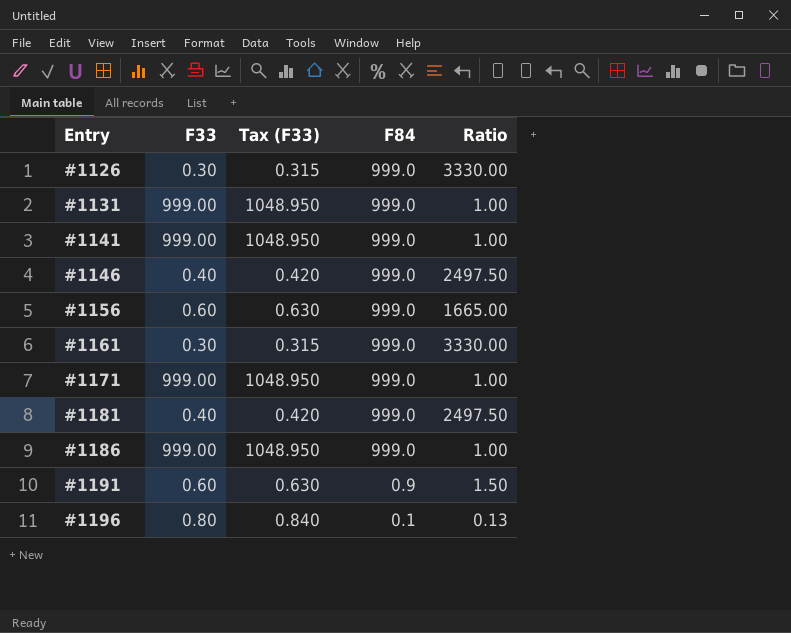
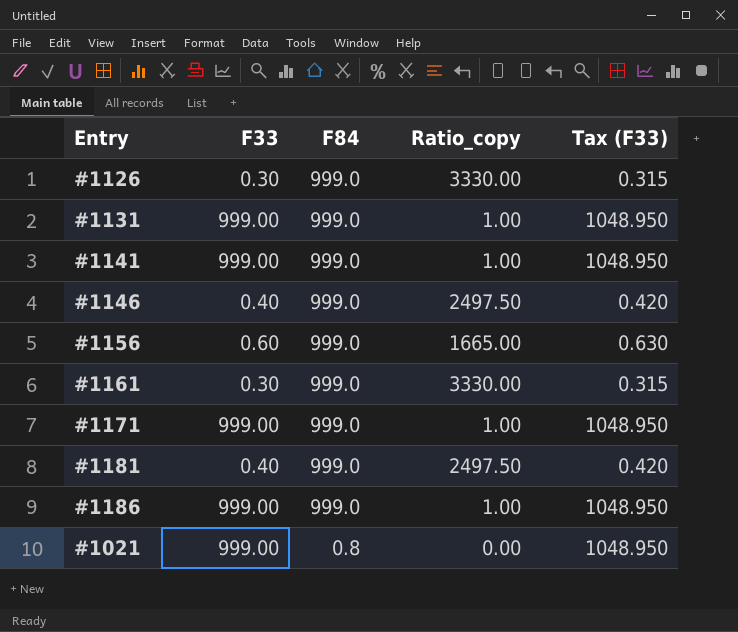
column name: Ratio -> Ratio_copy
column Tax (F33) | position: 3 -> 5
row #1191: 0.60 | 0.630 | 0.9 | 1.50 -> none
row #1196: 0.80 | 0.840 | 0.1 | 0.13 -> none
row #1021: none -> 999.00 | 0.8 | 0.00 | 1048.950

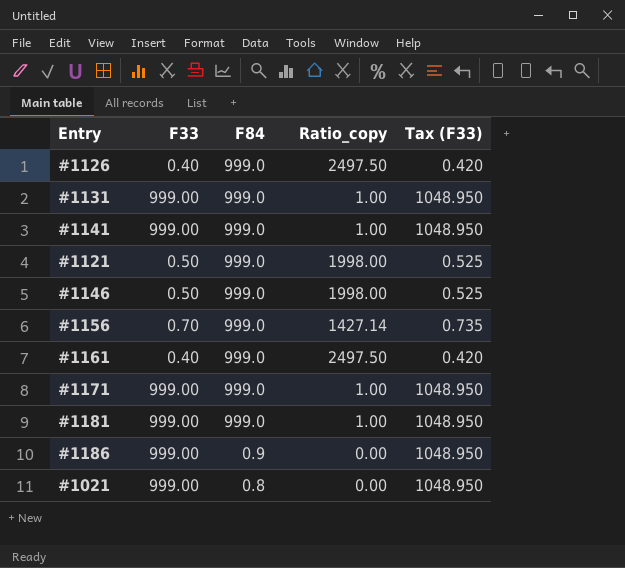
#1126 | F33: 0.30 -> 0.40
#1126 | Ratio_copy: 3330.00 -> 2497.50
#1126 | Tax (F33): 0.315 -> 0.420
row #1121: none -> 0.50 | 999.0 | 1998.00 | 0.525
#1146 | F33: 0.40 -> 0.50
#1146 | Ratio_copy: 2497.50 -> 1998.00
#1146 | Tax (F33): 0.420 -> 0.525
#1156 | F33: 0.60 -> 0.70
#1156 | Ratio_copy: 1665.00 -> 1427.14
#1156 | Tax (F33): 0.630 -> 0.735
#1161 | F33: 0.30 -> 0.40
#1161 | Ratio_copy: 3330.00 -> 2497.50
#1161 | Tax (F33): 0.315 -> 0.420
#1181 | F33: 0.40 -> 999.00
#1181 | Ratio_copy: 2497.50 -> 1.00
#1181 | Tax (F33): 0.420 -> 1048.950
#1186 | F84: 999.0 -> 0.9
#1186 | Ratio_copy: 1.00 -> 0.00

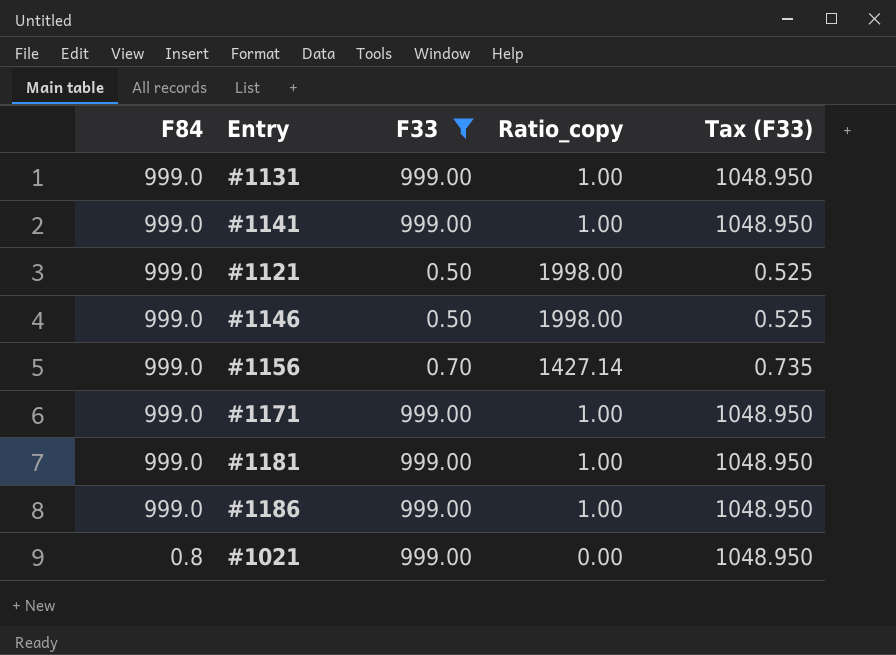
filter: none -> F33 != 0.40
column F84 | position: 3 -> 1
#1186 | F84: 0.9 -> 999.0
#1186 | Ratio_copy: 0.00 -> 1.00

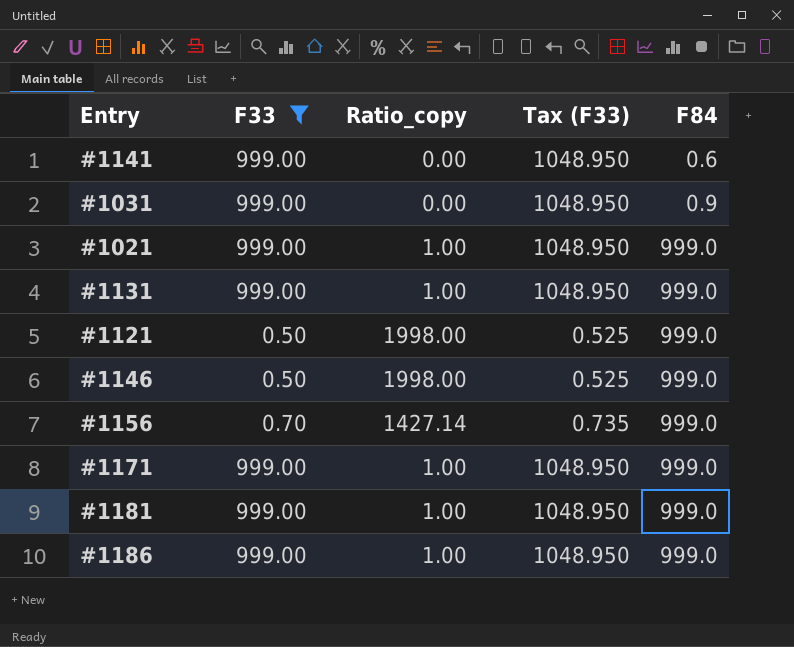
row order: F84 descending -> F84 ascending
column F84 | position: 1 -> 5
#1141 | Ratio_copy: 1.00 -> 0.00
#1141 | F84: 999.0 -> 0.6
row #1031: none -> 999.00 | 0.00 | 1048.950 | 0.9
#1021 | Ratio_copy: 0.00 -> 1.00
#1021 | F84: 0.8 -> 999.0

